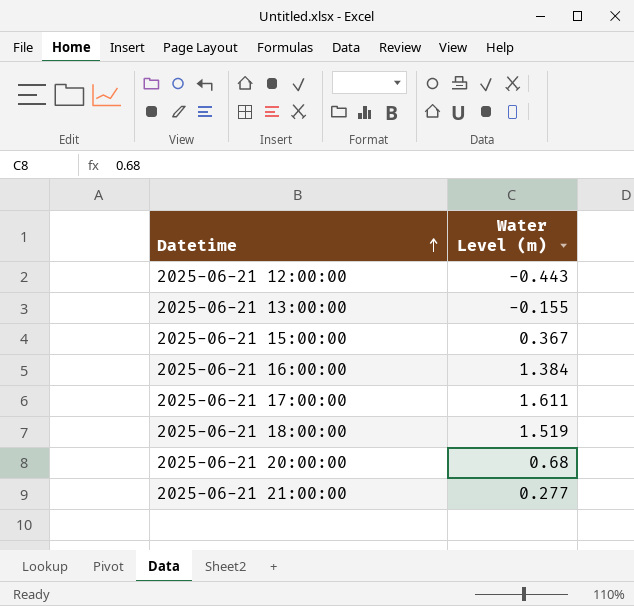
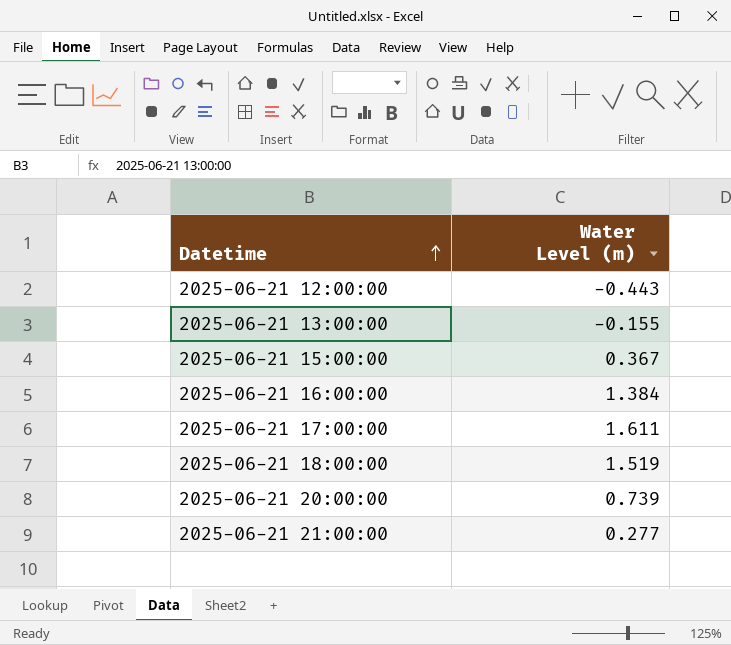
2025-06-21 20:00:00 | Water Level (m): 0.68 -> 0.739

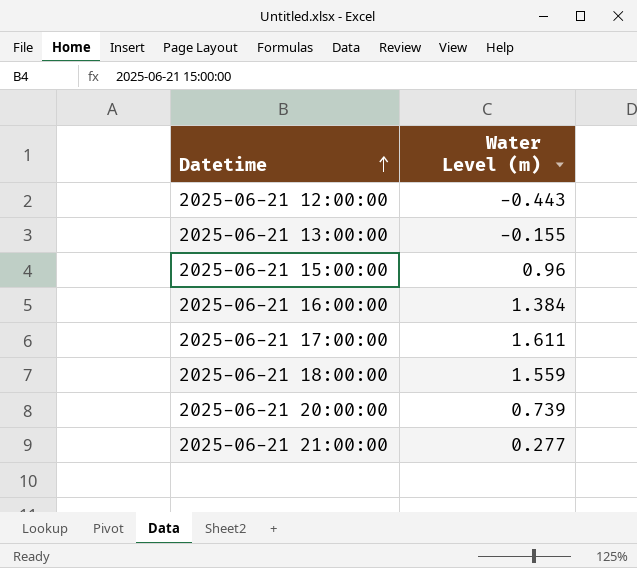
2025-06-21 15:00:00 | Water Level (m): 0.367 -> 0.96
2025-06-21 18:00:00 | Water Level (m): 1.519 -> 1.559

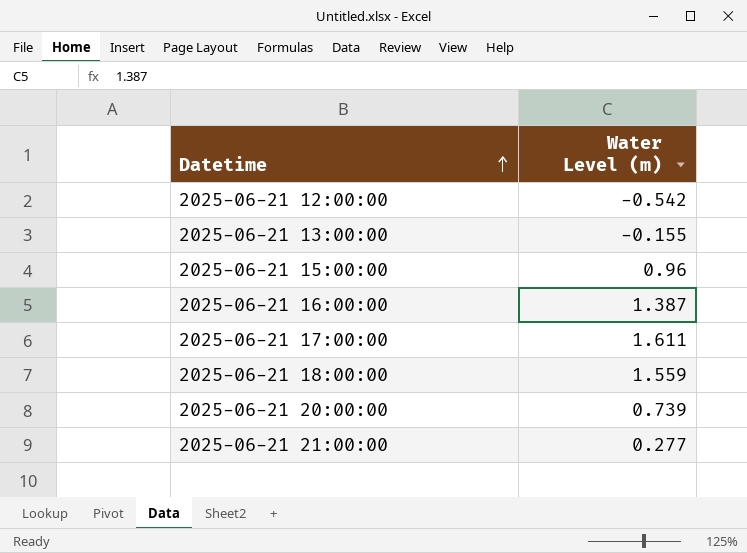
2025-06-21 12:00:00 | Water Level (m): -0.443 -> -0.542
2025-06-21 16:00:00 | Water Level (m): 1.384 -> 1.387

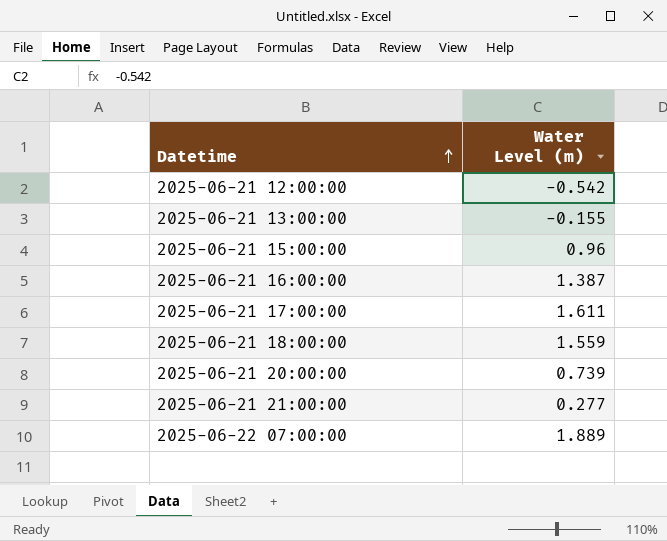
row 2025-06-22 07:00:00: none -> 1.889

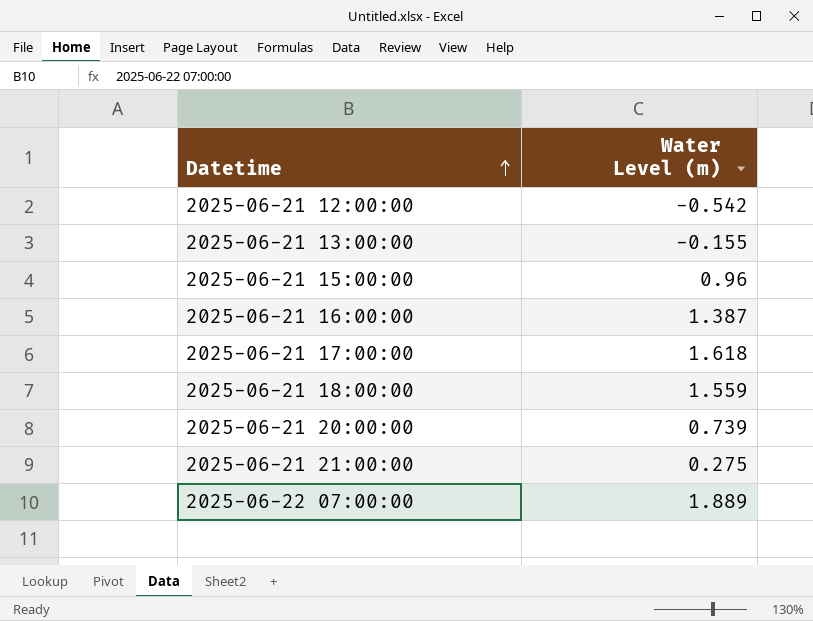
2025-06-21 17:00:00 | Water Level (m): 1.611 -> 1.618
2025-06-21 21:00:00 | Water Level (m): 0.277 -> 0.275

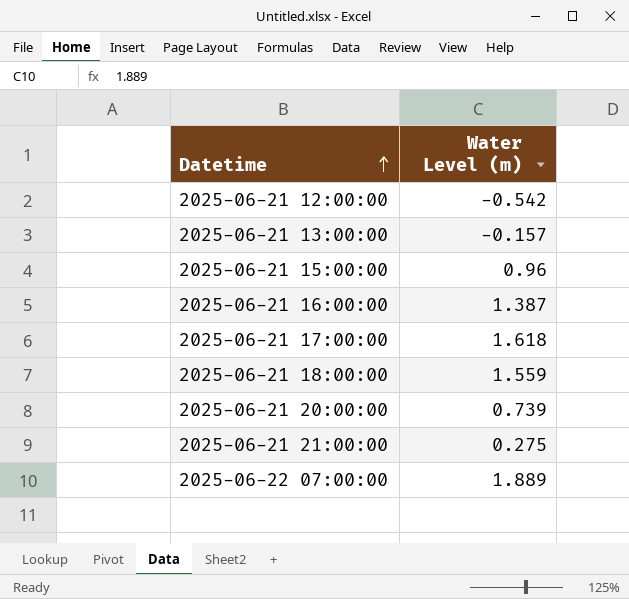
2025-06-21 13:00:00 | Water Level (m): -0.155 -> -0.157

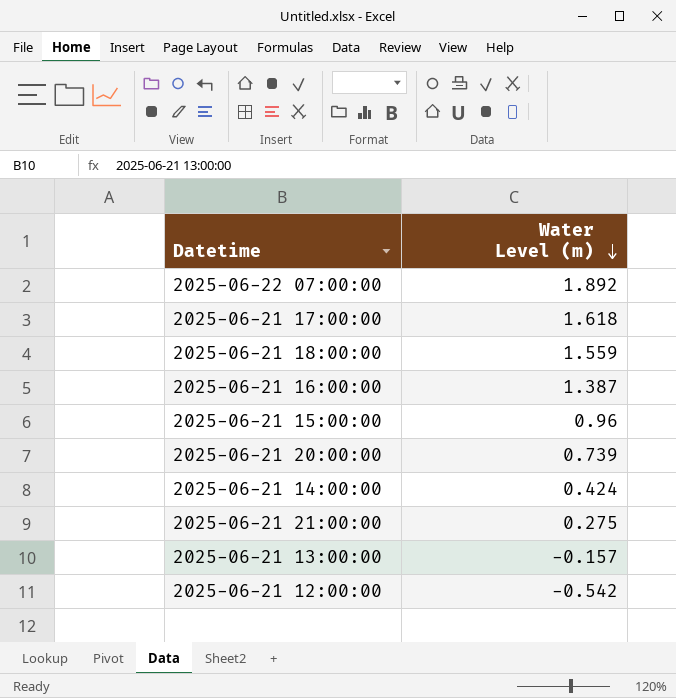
row order: Datetime ascending -> Water Level (m) descending
2025-06-22 07:00:00 | Water Level (m): 1.889 -> 1.892
row 2025-06-21 14:00:00: none -> 0.424

